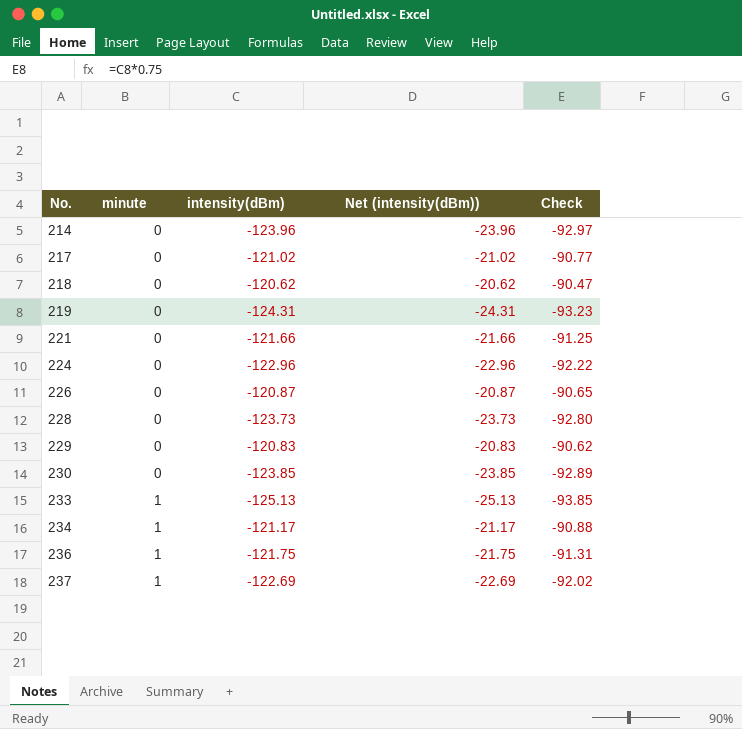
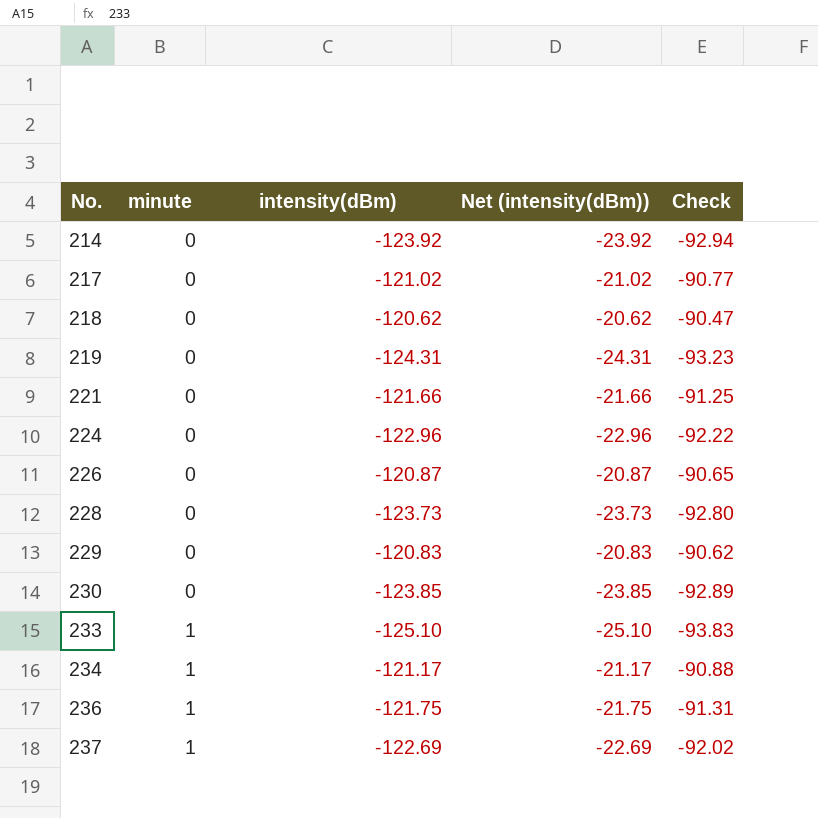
214 | intensity(dBm): -123.96 -> -123.92
214 | Net (intensity(dBm)): -23.96 -> -23.92
214 | Check: -92.97 -> -92.94
233 | intensity(dBm): -125.13 -> -125.10
233 | Net (intensity(dBm)): -25.13 -> -25.10
233 | Check: -93.85 -> -93.83

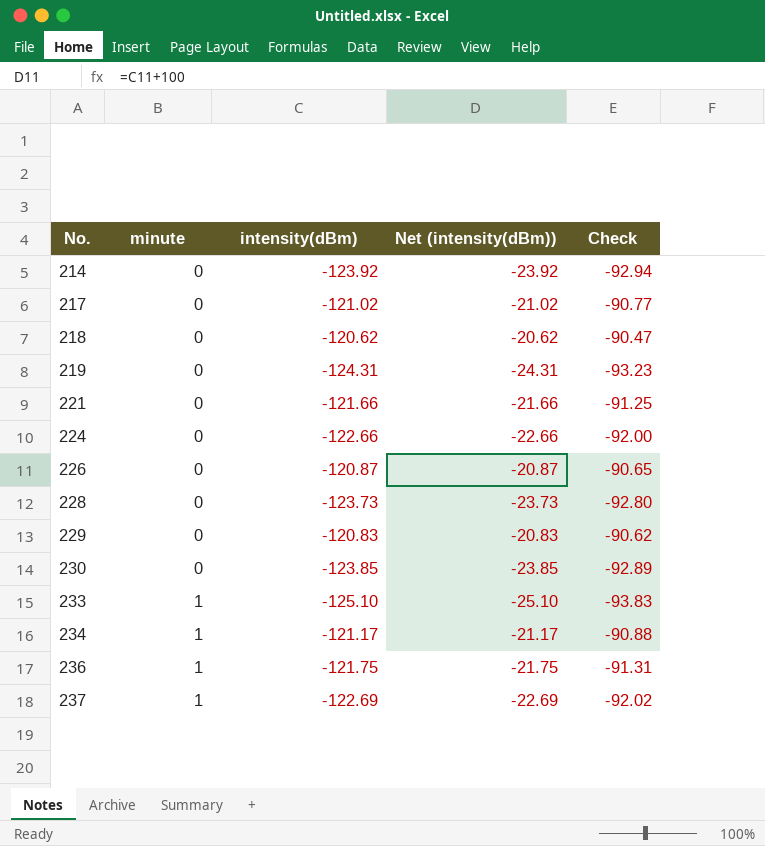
224 | intensity(dBm): -122.96 -> -122.66
224 | Net (intensity(dBm)): -22.96 -> -22.66
224 | Check: -92.22 -> -92.00

